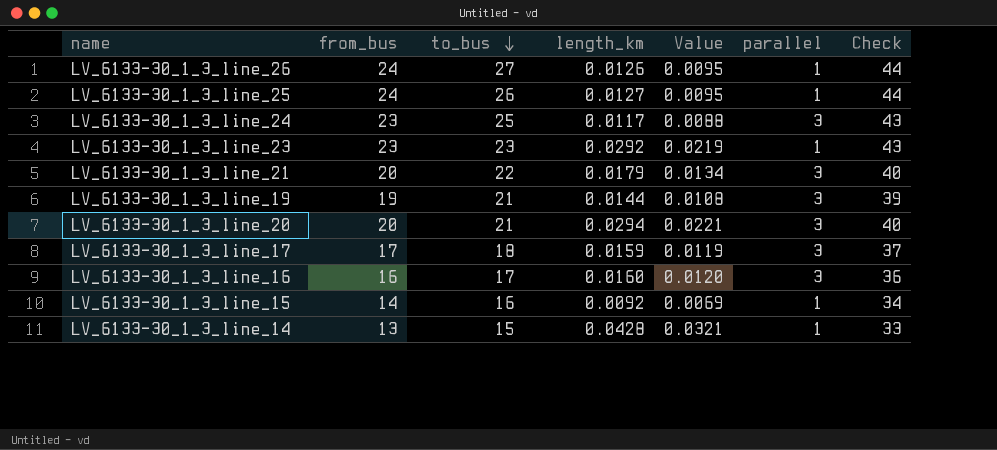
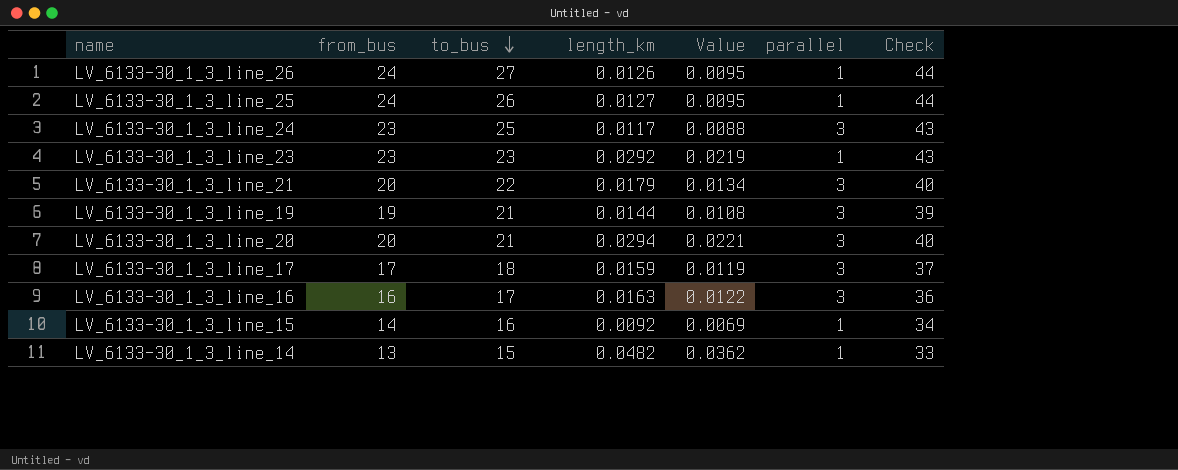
LV_6133-30_1_3_line_16 | length_km: 0.0160 -> 0.0163
LV_6133-30_1_3_line_16 | Value: 0.0120 -> 0.0122
LV_6133-30_1_3_line_14 | length_km: 0.0428 -> 0.0482
LV_6133-30_1_3_line_14 | Value: 0.0321 -> 0.0362

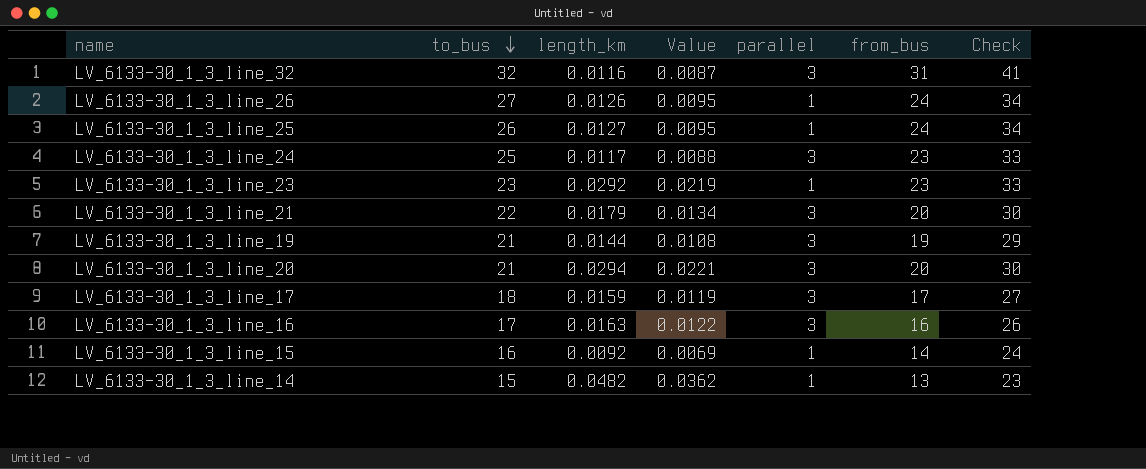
column from_bus | position: 2 -> 6
column Check | formula: [from_bus] + 20 -> [from_bus] + 10
row LV_6133-30_1_3_line_32: none -> 32 | 0.0116 | 0.0087 | 3 | 31 | 41

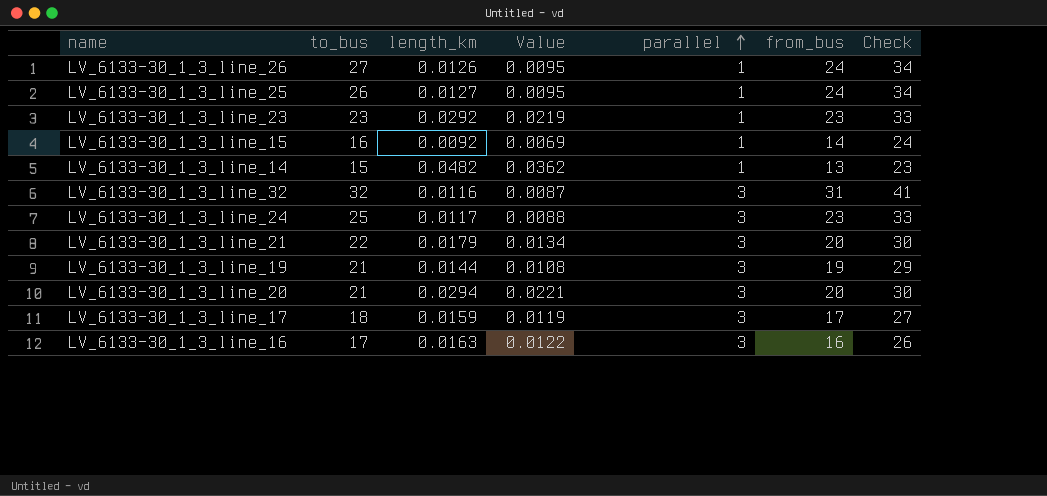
row order: to_bus descending -> parallel ascending

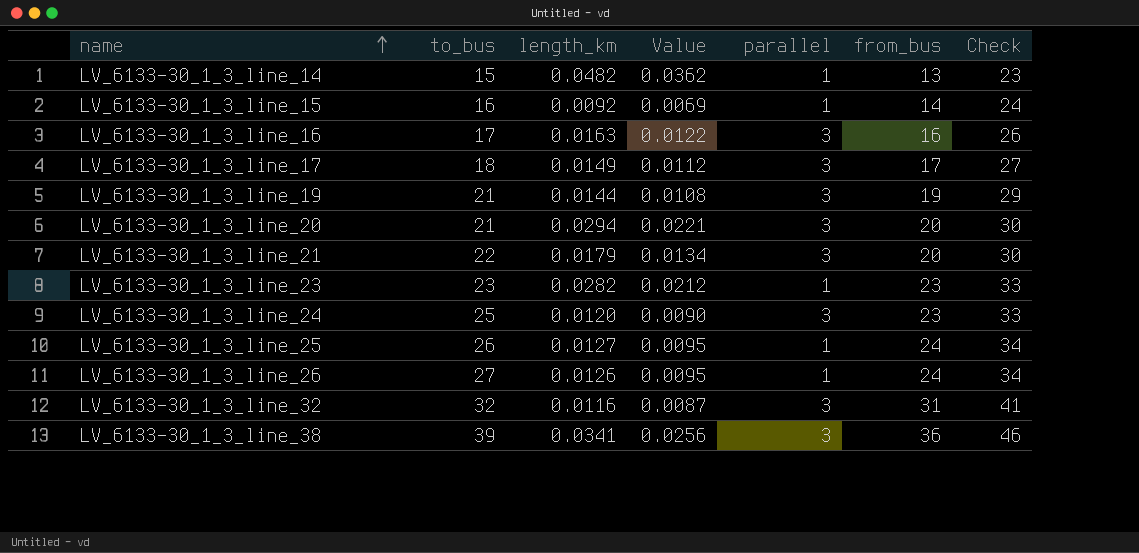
row order: parallel ascending -> name ascending
LV_6133-30_1_3_line_17 | length_km: 0.0159 -> 0.0149
LV_6133-30_1_3_line_17 | Value: 0.0119 -> 0.0112
LV_6133-30_1_3_line_23 | length_km: 0.0292 -> 0.0282
LV_6133-30_1_3_line_23 | Value: 0.0219 -> 0.0212
LV_6133-30_1_3_line_24 | length_km: 0.0117 -> 0.0120
LV_6133-30_1_3_line_24 | Value: 0.0088 -> 0.0090
row LV_6133-30_1_3_line_38: none -> 39 | 0.0341 | 0.0256 | 3 | 36 | 46

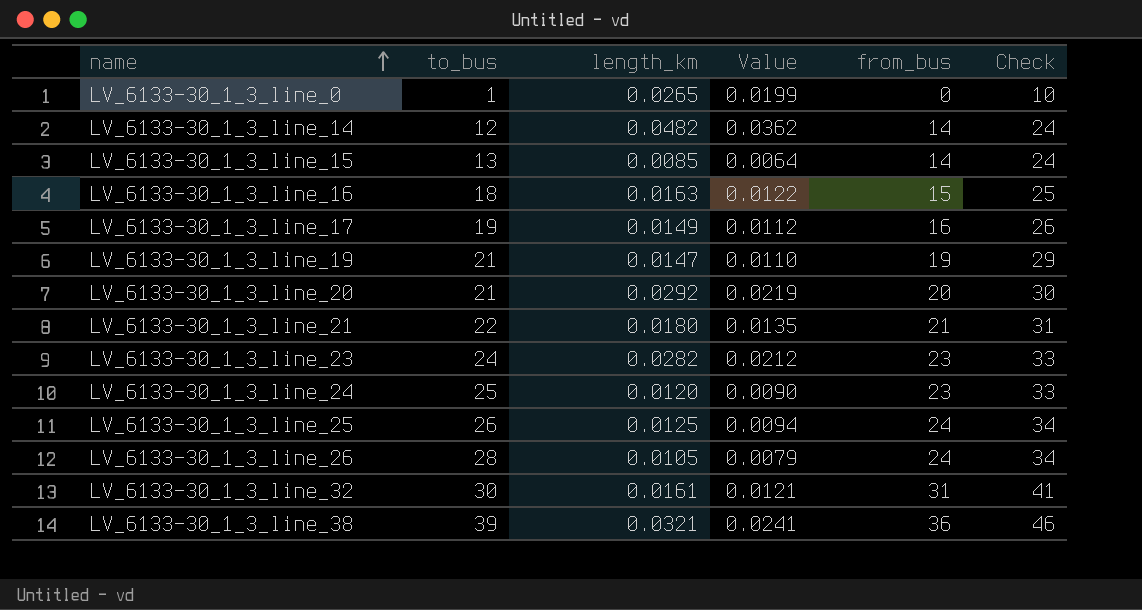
column parallel | position: 5 -> none
row LV_6133-30_1_3_line_0: none -> 1 | 0.0265 | 0.0199 | 0 | 10
LV_6133-30_1_3_line_14 | to_bus: 15 -> 12
LV_6133-30_1_3_line_14 | from_bus: 13 -> 14
LV_6133-30_1_3_line_14 | Check: 23 -> 24
LV_6133-30_1_3_line_15 | to_bus: 16 -> 13
LV_6133-30_1_3_line_15 | length_km: 0.0092 -> 0.0085
LV_6133-30_1_3_line_15 | Value: 0.0069 -> 0.0064
LV_6133-30_1_3_line_16 | to_bus: 17 -> 18
LV_6133-30_1_3_line_16 | from_bus: 16 -> 15
LV_6133-30_1_3_line_16 | Check: 26 -> 25
LV_6133-30_1_3_line_17 | to_bus: 18 -> 19
LV_6133-30_1_3_line_17 | from_bus: 17 -> 16
LV_6133-30_1_3_line_17 | Check: 27 -> 26
LV_6133-30_1_3_line_19 | length_km: 0.0144 -> 0.0147
LV_6133-30_1_3_line_19 | Value: 0.0108 -> 0.0110
LV_6133-30_1_3_line_20 | length_km: 0.0294 -> 0.0292
LV_6133-30_1_3_line_20 | Value: 0.0221 -> 0.0219
LV_6133-30_1_3_line_21 | length_km: 0.0179 -> 0.0180
LV_6133-30_1_3_line_21 | Value: 0.0134 -> 0.0135
LV_6133-30_1_3_line_21 | from_bus: 20 -> 21
LV_6133-30_1_3_line_21 | Check: 30 -> 31
LV_6133-30_1_3_line_23 | to_bus: 23 -> 24
LV_6133-30_1_3_line_25 | length_km: 0.0127 -> 0.0125
LV_6133-30_1_3_line_25 | Value: 0.0095 -> 0.0094
LV_6133-30_1_3_line_26 | to_bus: 27 -> 28
LV_6133-30_1_3_line_26 | length_km: 0.0126 -> 0.0105
LV_6133-30_1_3_line_26 | Value: 0.0095 -> 0.0079
LV_6133-30_1_3_line_32 | to_bus: 32 -> 30
LV_6133-30_1_3_line_32 | length_km: 0.0116 -> 0.0161
LV_6133-30_1_3_line_32 | Value: 0.0087 -> 0.0121
LV_6133-30_1_3_line_38 | length_km: 0.0341 -> 0.0321
LV_6133-30_1_3_line_38 | Value: 0.0256 -> 0.0241

